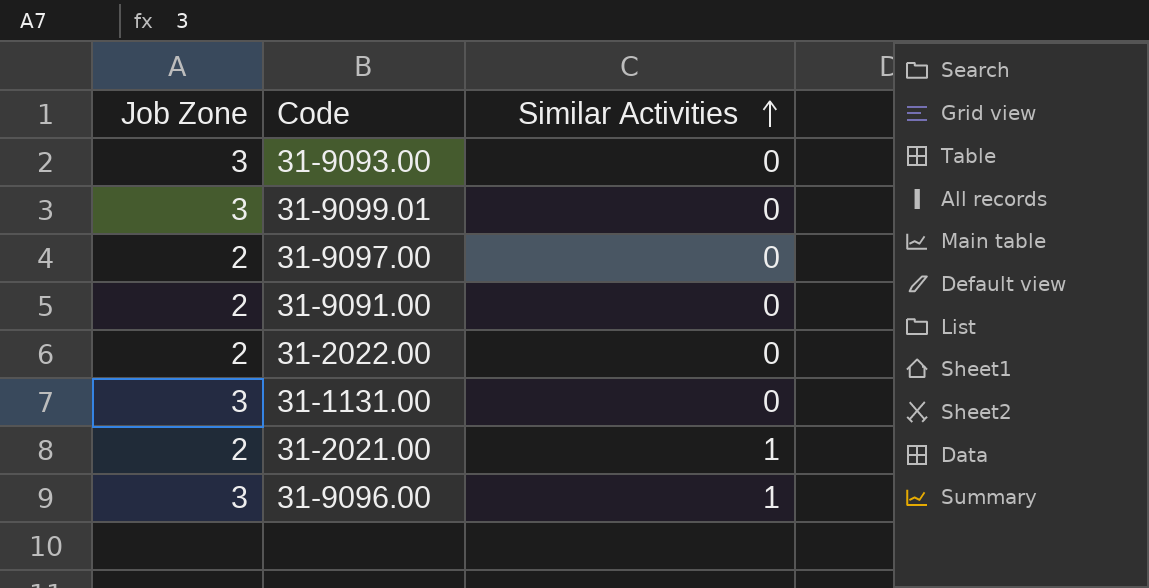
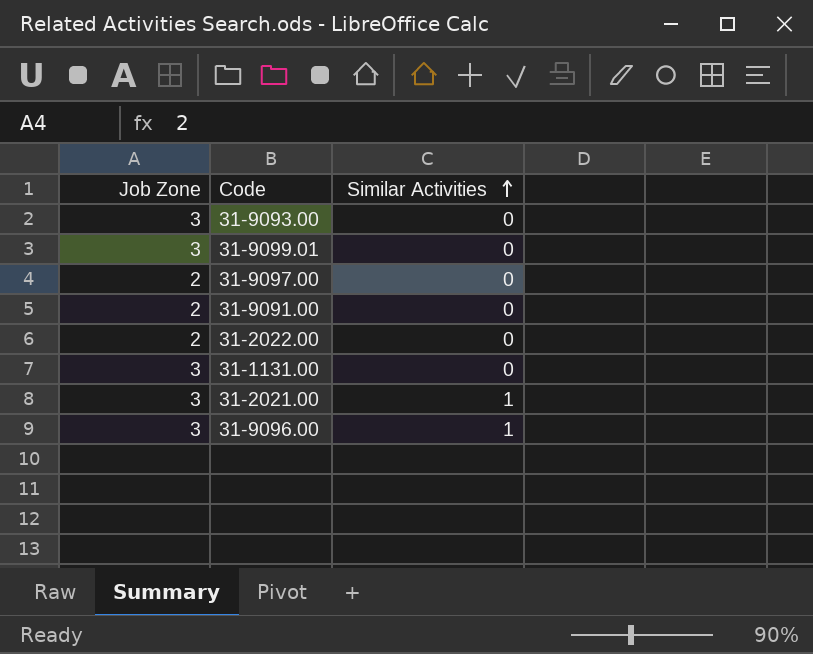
31-2021.00 | Job Zone: 2 -> 3

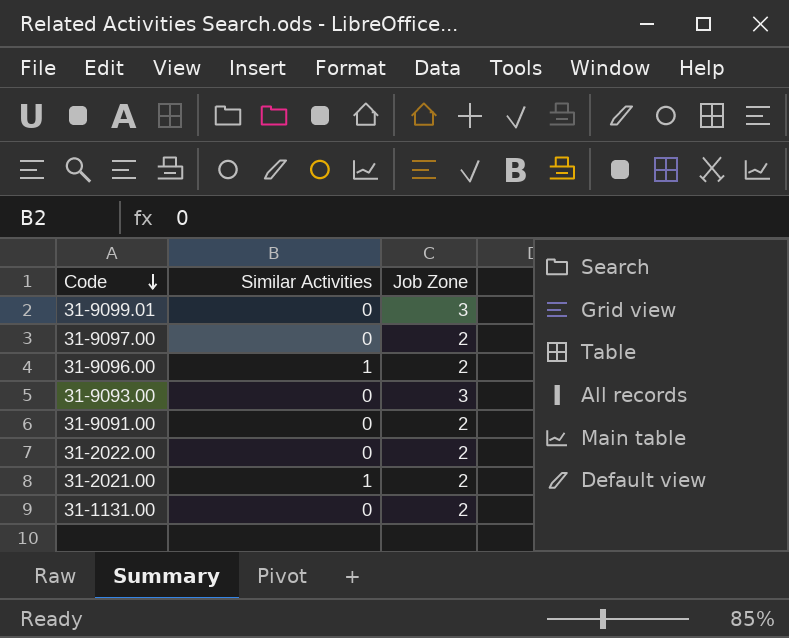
row order: Similar Activities ascending -> Code descending
column Job Zone | position: 1 -> 3
31-9096.00 | Job Zone: 3 -> 2
31-2021.00 | Job Zone: 3 -> 2
31-1131.00 | Job Zone: 3 -> 2

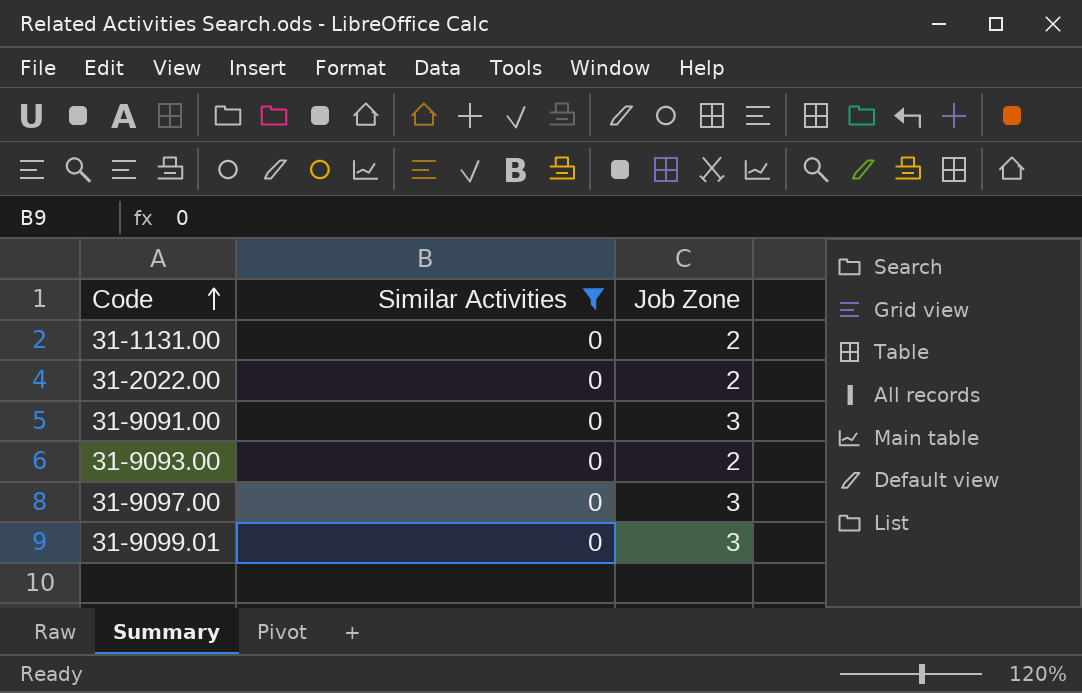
filter: none -> Similar Activities = 0
row order: Code descending -> Code ascending
31-9091.00 | Job Zone: 2 -> 3
31-9093.00 | Job Zone: 3 -> 2
31-9097.00 | Job Zone: 2 -> 3

